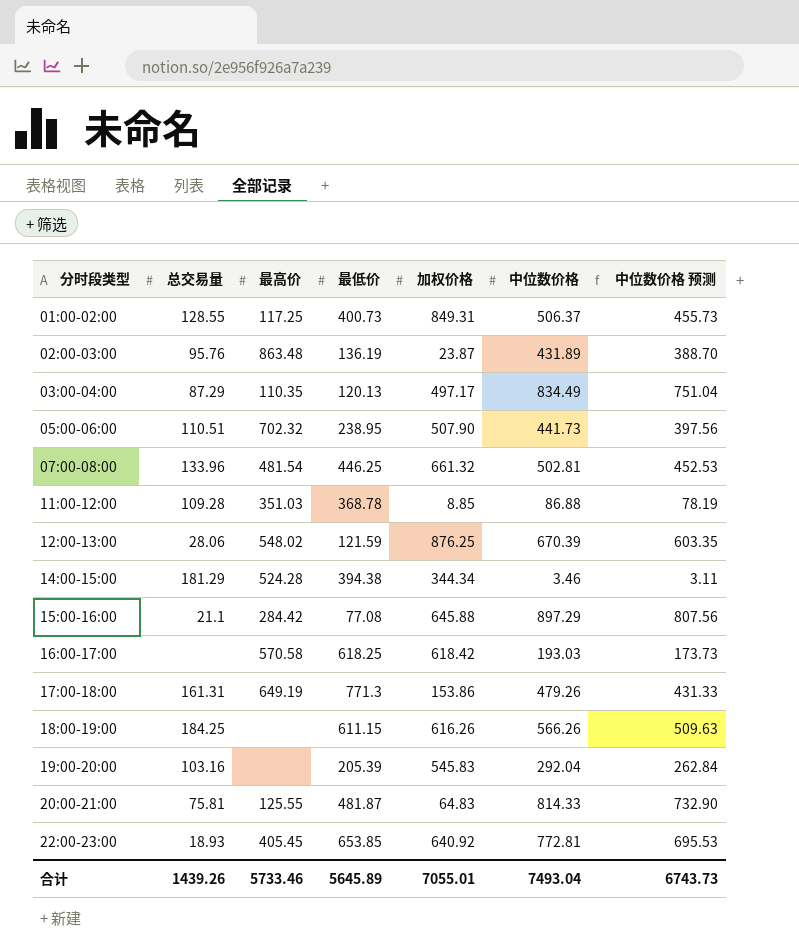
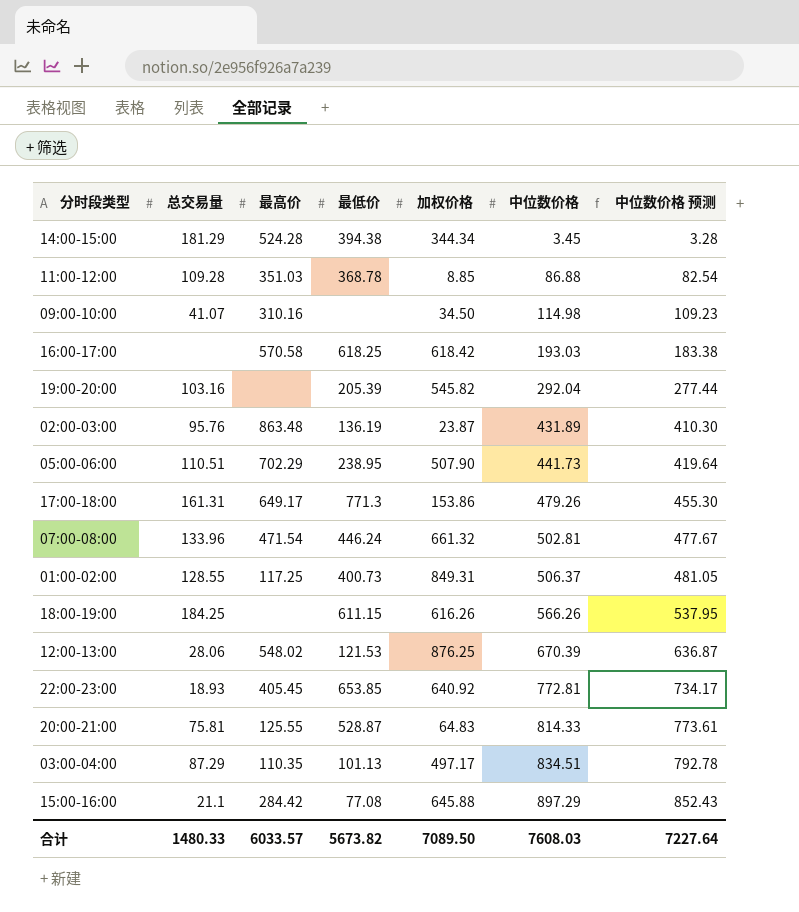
row order: 分时段类型 ascending -> 中位数价格 ascending
column 中位数价格 预测 | formula: [中位数价格] * 0.9 -> [中位数价格] * 0.95
14:00-15:00 | 中位数价格: 3.46 -> 3.45
row 09:00-10:00: none -> 41.07 | 310.16 | none | 34.50 | 114.98 | 109.23
19:00-20:00 | 加权价格: 545.83 -> 545.82
05:00-06:00 | 最高价: 702.32 -> 702.29
17:00-18:00 | 最高价: 649.19 -> 649.17
07:00-08:00 | 最高价: 481.54 -> 471.54
07:00-08:00 | 最低价: 446.25 -> 446.24
12:00-13:00 | 最低价: 121.59 -> 121.53
20:00-21:00 | 最低价: 481.87 -> 528.87
03:00-04:00 | 最低价: 120.13 -> 101.13
03:00-04:00 | 中位数价格: 834.49 -> 834.51
合计 | 总交易量: 1439.26 -> 1480.33
合计 | 最高价: 5733.46 -> 6033.57
合计 | 最低价: 5645.89 -> 5673.82
合计 | 加权价格: 7055.01 -> 7089.50
合计 | 中位数价格: 7493.04 -> 7608.03
合计 | 中位数价格 预测: 6743.73 -> 7227.64

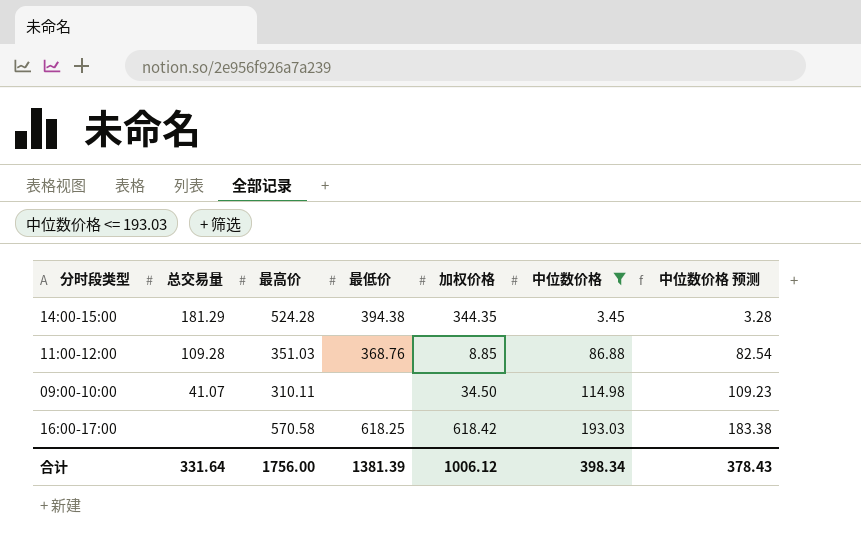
filter: none -> 中位数价格 <= 193.03
14:00-15:00 | 加权价格: 344.34 -> 344.35
11:00-12:00 | 最低价: 368.78 -> 368.76
09:00-10:00 | 最高价: 310.16 -> 310.11
合计 | 总交易量: 1480.33 -> 331.64
合计 | 最高价: 6033.57 -> 1756.00
合计 | 最低价: 5673.82 -> 1381.39
合计 | 加权价格: 7089.50 -> 1006.12
合计 | 中位数价格: 7608.03 -> 398.34
合计 | 中位数价格 预测: 7227.64 -> 378.43

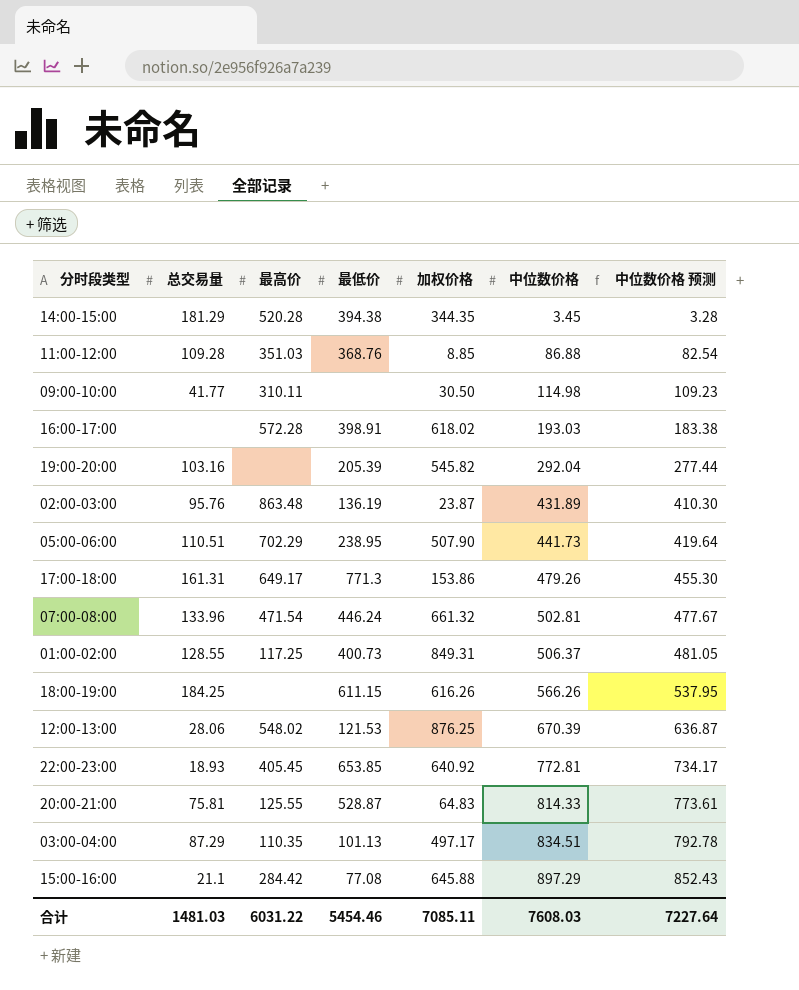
filter: 中位数价格 <= 193.03 -> none
14:00-15:00 | 最高价: 524.28 -> 520.28
09:00-10:00 | 总交易量: 41.07 -> 41.77
09:00-10:00 | 加权价格: 34.50 -> 30.50
16:00-17:00 | 最高价: 570.58 -> 572.28
16:00-17:00 | 最低价: 618.25 -> 398.91
16:00-17:00 | 加权价格: 618.42 -> 618.02
合计 | 总交易量: 331.64 -> 1481.03
合计 | 最高价: 1756.00 -> 6031.22
合计 | 最低价: 1381.39 -> 5454.46
合计 | 加权价格: 1006.12 -> 7085.11
合计 | 中位数价格: 398.34 -> 7608.03
合计 | 中位数价格 预测: 378.43 -> 7227.64

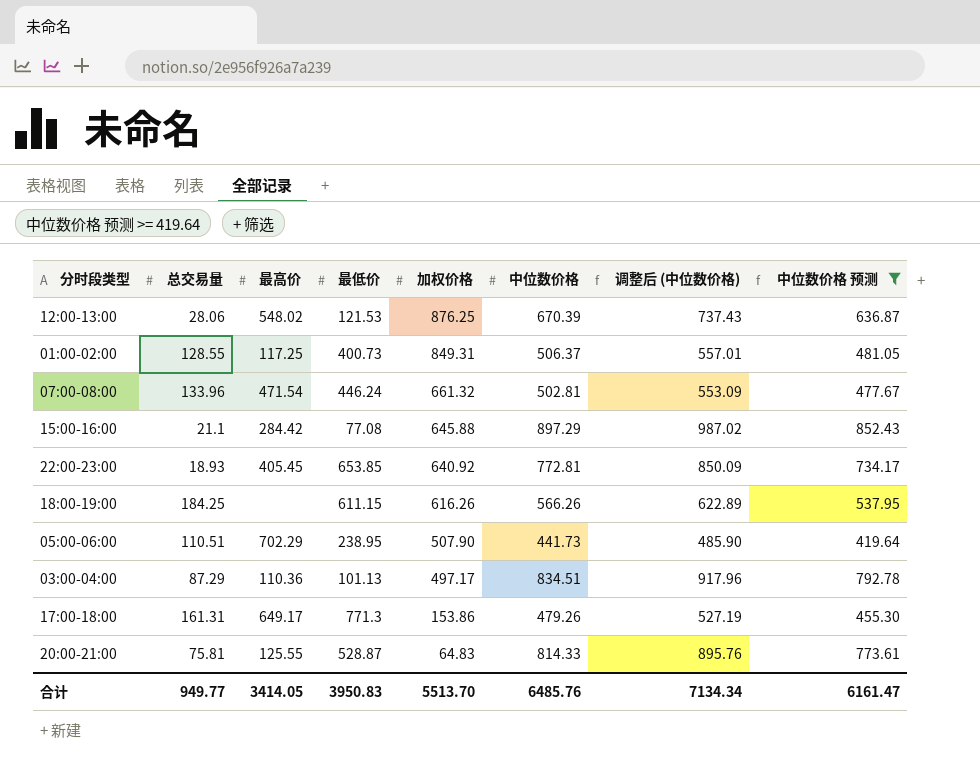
filter: none -> 中位数价格 预测 >= 419.64
row order: 中位数价格 ascending -> 加权价格 descending
column 调整后 (中位数价格) | formula: none -> [中位数价格] * 1.1
03:00-04:00 | 最高价: 110.35 -> 110.36
合计 | 总交易量: 1481.03 -> 949.77
合计 | 最高价: 6031.22 -> 3414.05
合计 | 最低价: 5454.46 -> 3950.83
合计 | 加权价格: 7085.11 -> 5513.70
合计 | 中位数价格: 7608.03 -> 6485.76
合计 | 中位数价格 预测: 7227.64 -> 6161.47

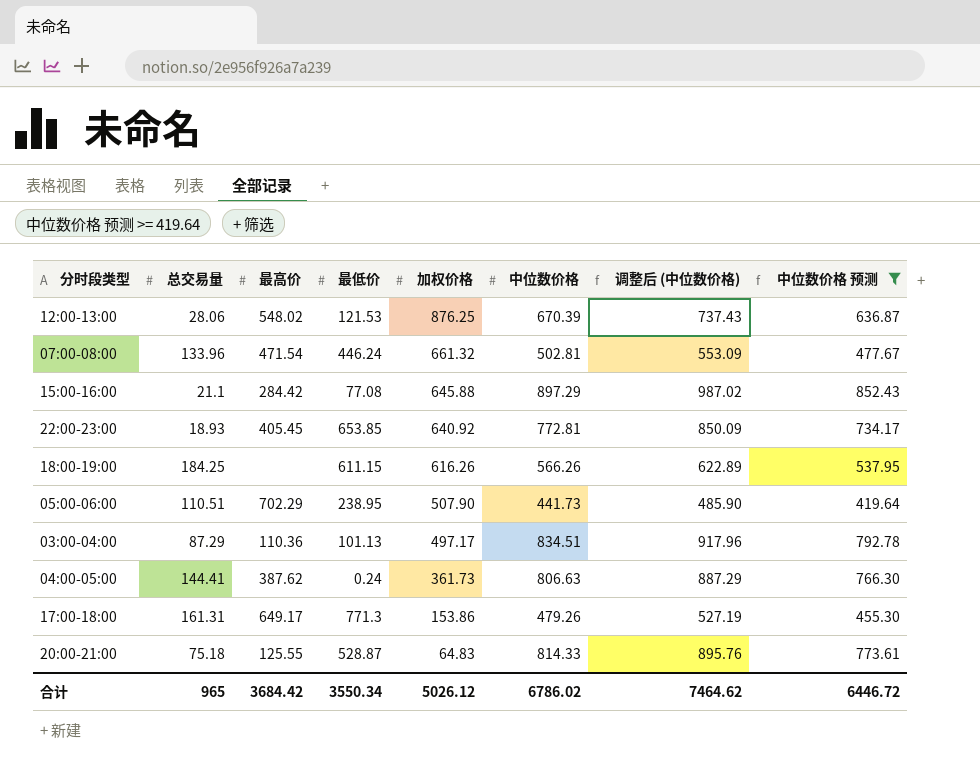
row 01:00-02:00: 128.55 | 117.25 | 400.73 | 849.31 | 506.37 | 557.01 | 481.05 -> none
row 04:00-05:00: none -> 144.41 | 387.62 | 0.24 | 361.73 | 806.63 | 887.29 | 766.30
20:00-21:00 | 总交易量: 75.81 -> 75.18
合计 | 总交易量: 949.77 -> 965
合计 | 最高价: 3414.05 -> 3684.42
合计 | 最低价: 3950.83 -> 3550.34
合计 | 加权价格: 5513.70 -> 5026.12
合计 | 中位数价格: 6485.76 -> 6786.02
合计 | 调整后 (中位数价格): 7134.34 -> 7464.62
合计 | 中位数价格 预测: 6161.47 -> 6446.72

